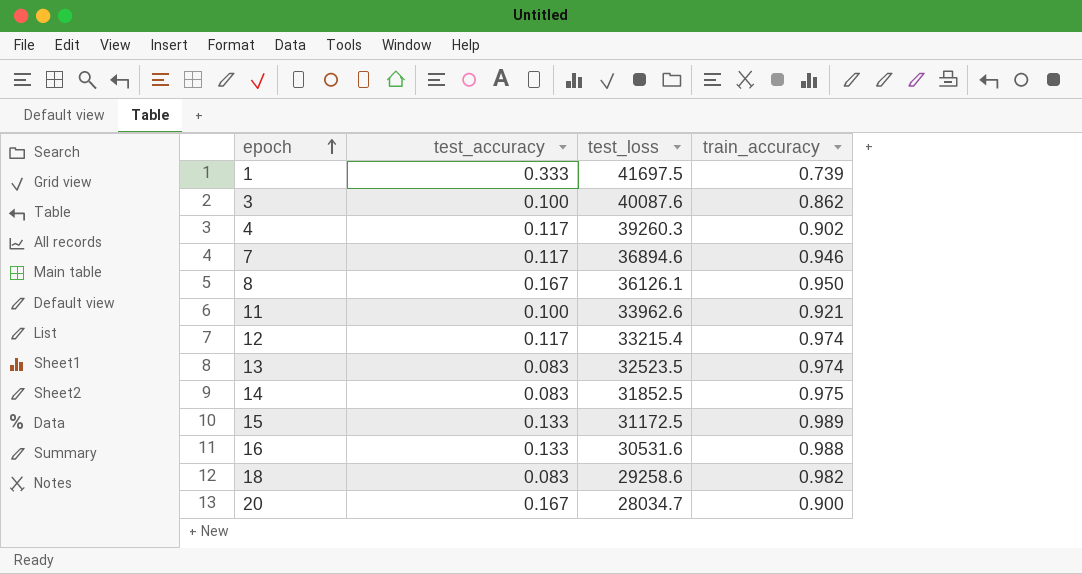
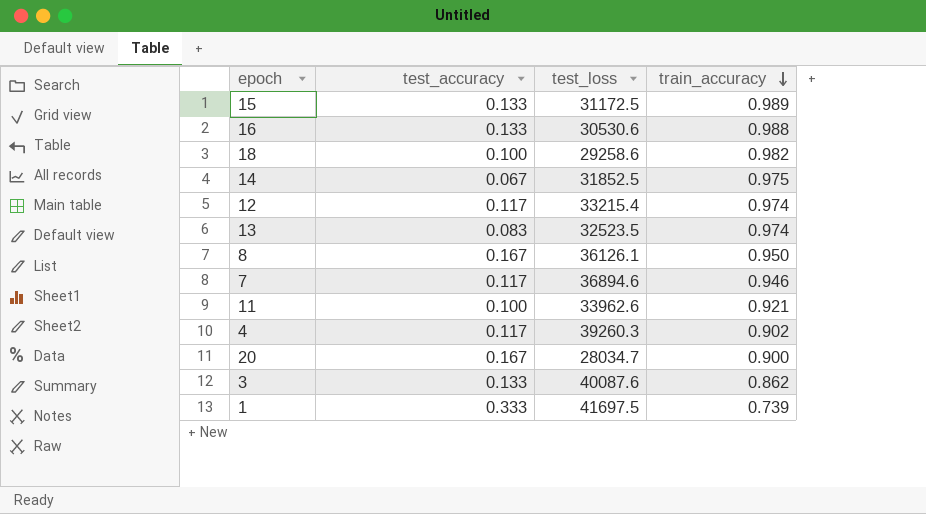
row order: epoch ascending -> train_accuracy descending
16 | test_loss: 30531.6 -> 30530.6
18 | test_accuracy: 0.083 -> 0.100
14 | test_accuracy: 0.083 -> 0.067
3 | test_accuracy: 0.100 -> 0.133

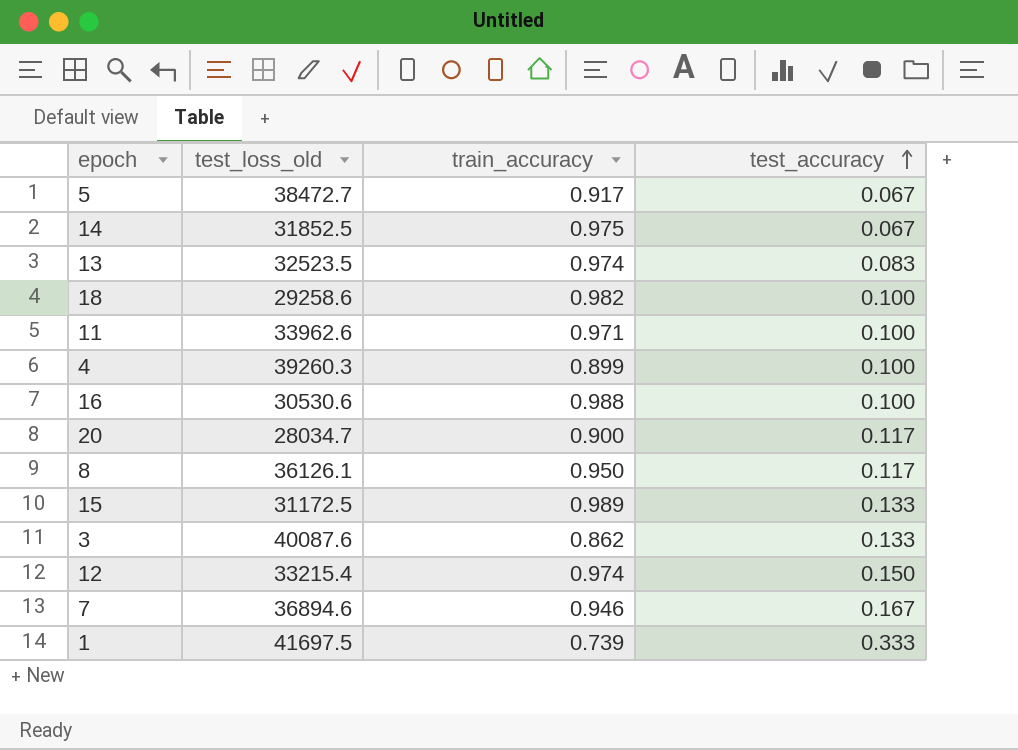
row order: train_accuracy descending -> test_accuracy ascending
column name: test_loss -> test_loss_old
column test_accuracy | position: 2 -> 4
row 5: none -> 38472.7 | 0.917 | 0.067
11 | train_accuracy: 0.921 -> 0.971
4 | train_accuracy: 0.902 -> 0.899
4 | test_accuracy: 0.117 -> 0.100
16 | test_accuracy: 0.133 -> 0.100
20 | test_accuracy: 0.167 -> 0.117
8 | test_accuracy: 0.167 -> 0.117
12 | test_accuracy: 0.117 -> 0.150
7 | test_accuracy: 0.117 -> 0.167

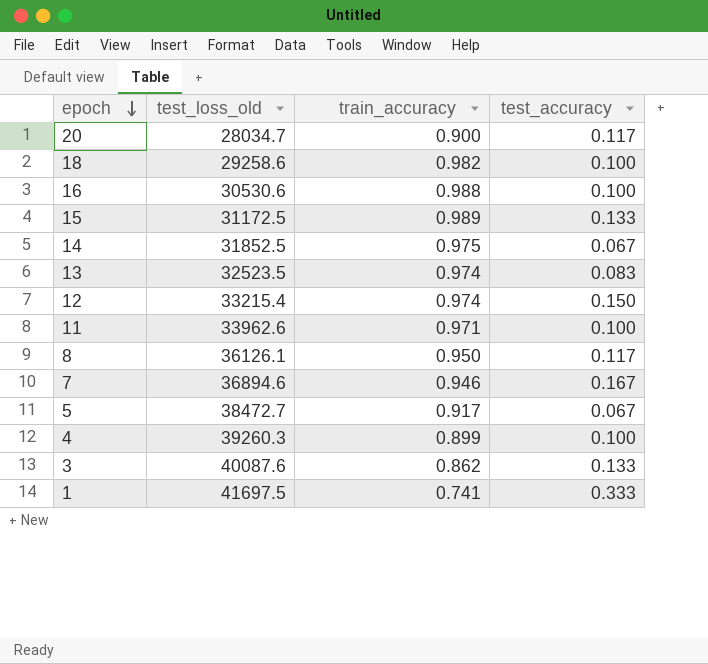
row order: test_accuracy ascending -> epoch descending
1 | train_accuracy: 0.739 -> 0.741

